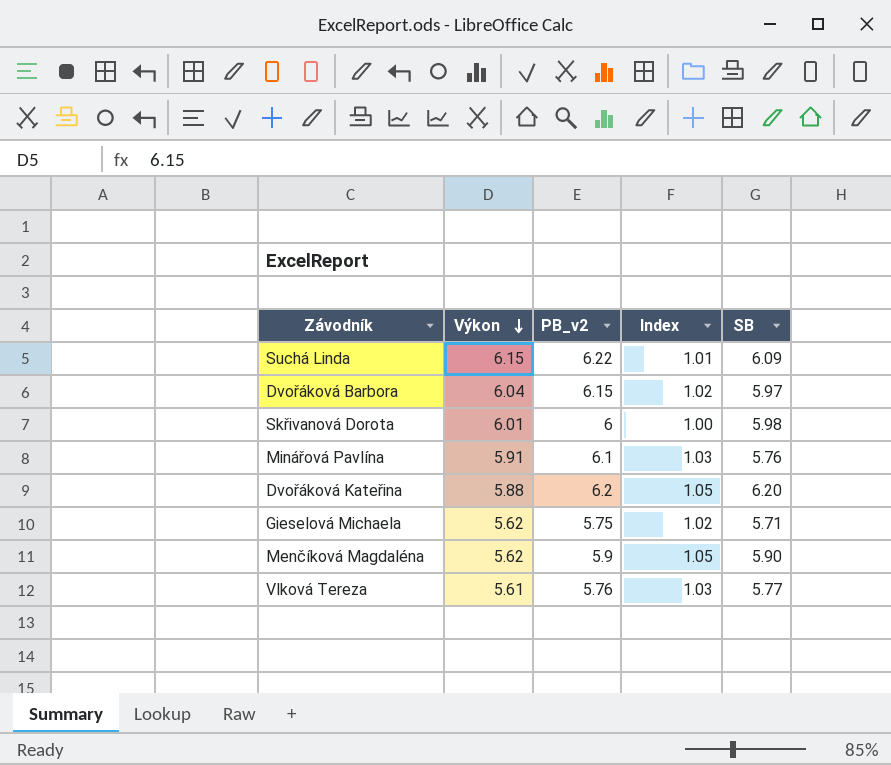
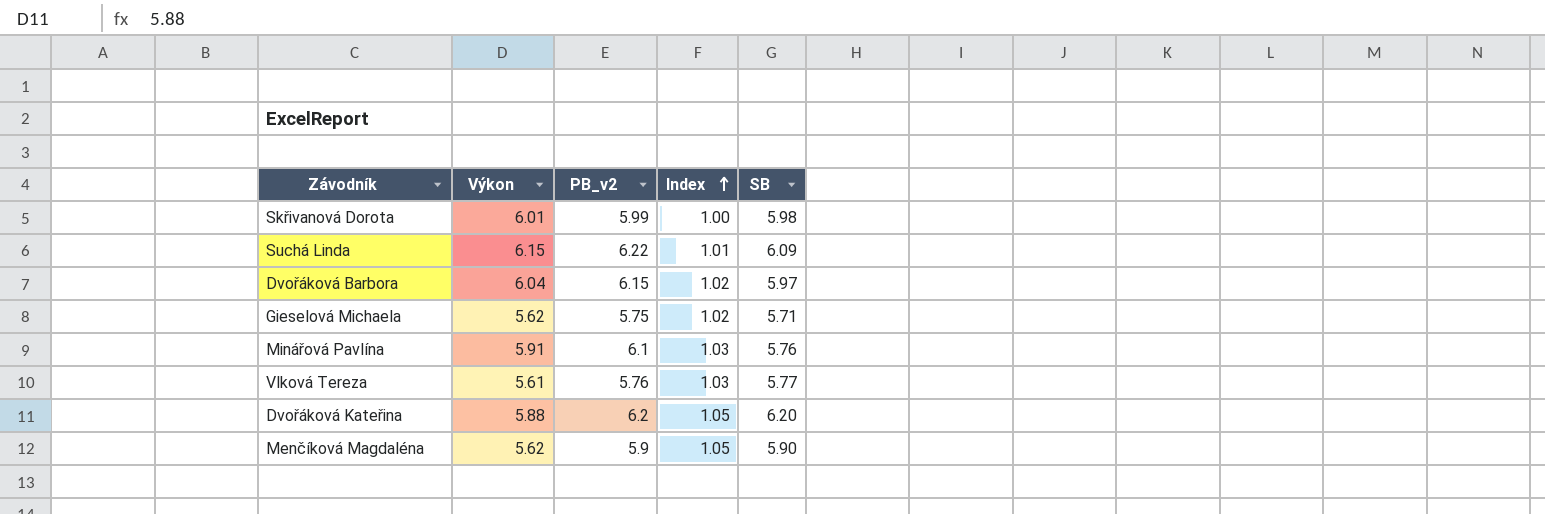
row order: Výkon descending -> Index ascending
Skřivanová Dorota | PB_v2: 6 -> 5.99

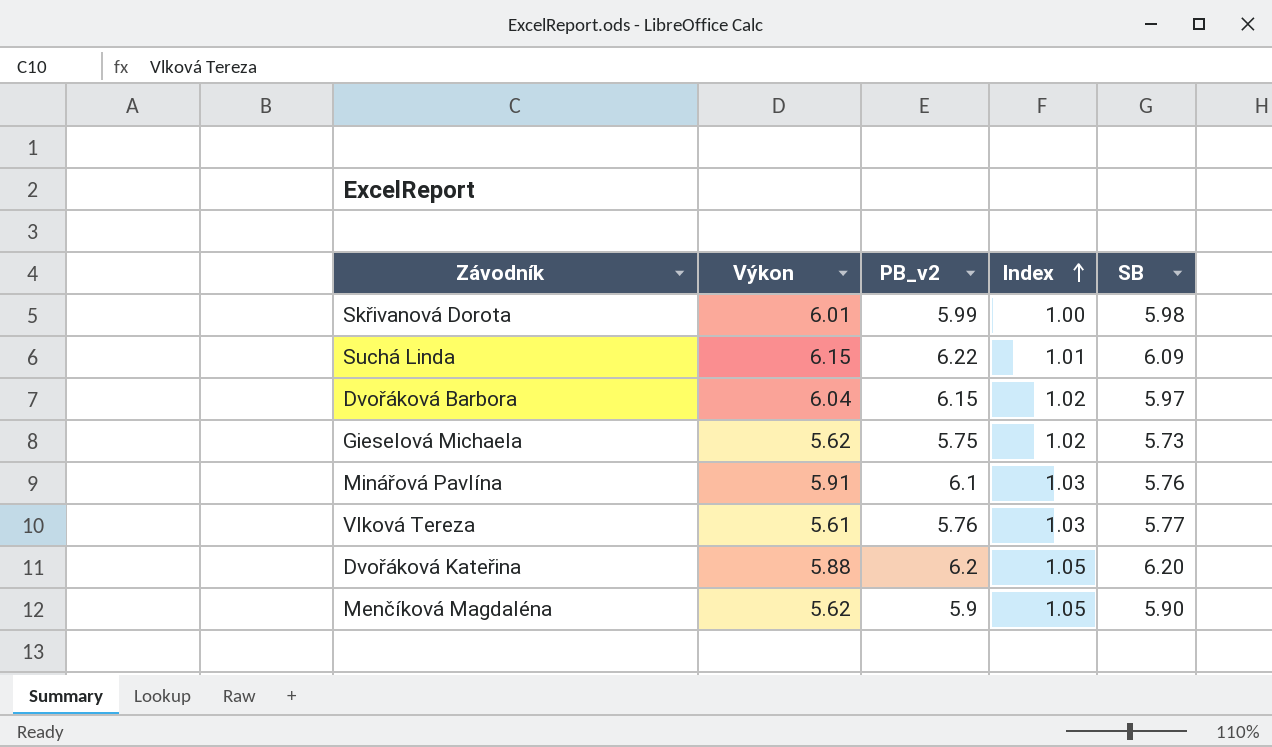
Gieselová Michaela | SB: 5.71 -> 5.73

